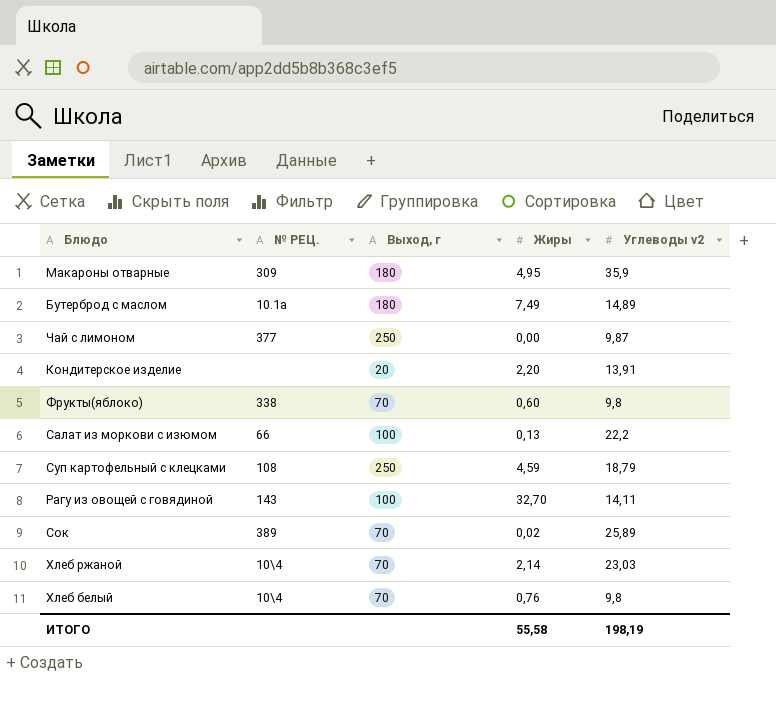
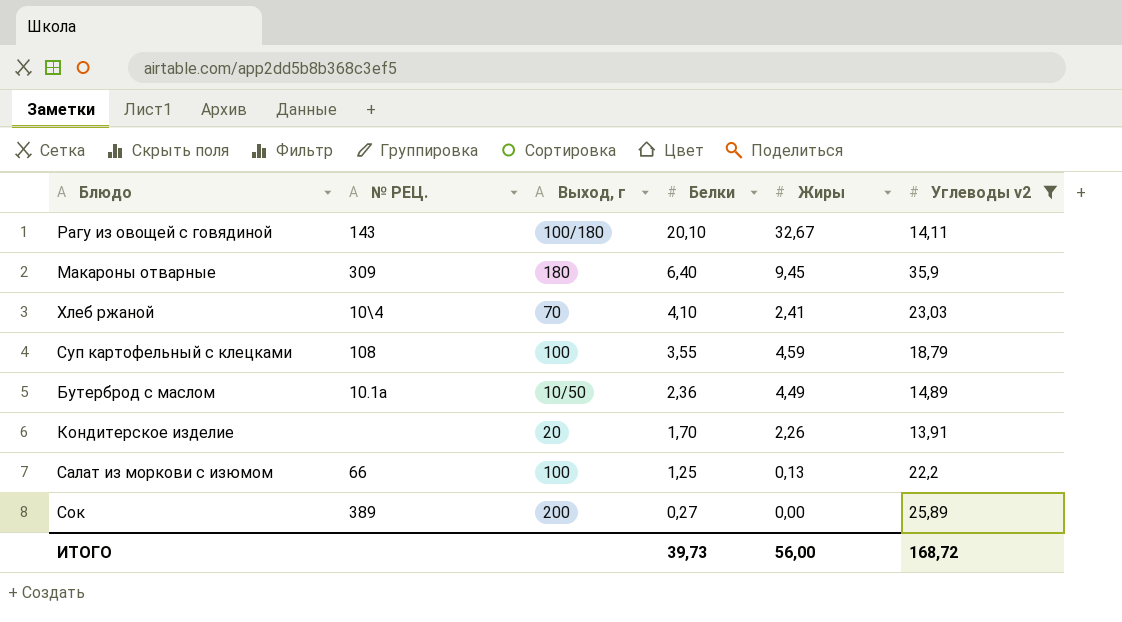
filter: none -> Углеводы v2 >= 13,91
row order: none -> Белки descending
column Белки | position: none -> 4
Рагу из овощей с говядиной | Выход, г: 100 -> 100/180
Рагу из овощей с говядиной | Жиры: 32,70 -> 32,67
Макароны отварные | Жиры: 4,95 -> 9,45
Хлеб ржаной | Жиры: 2,14 -> 2,41
Суп картофельный с клецками | Выход, г: 250 -> 100
Бутерброд с маслом | Выход, г: 180 -> 10/50
Бутерброд с маслом | Жиры: 7,49 -> 4,49
Кондитерское изделие | Жиры: 2,20 -> 2,26
Сок | Выход, г: 70 -> 200
Сок | Жиры: 0,02 -> 0,00
ИТОГО | Жиры: 55,58 -> 56,00
ИТОГО | Углеводы v2: 198,19 -> 168,72

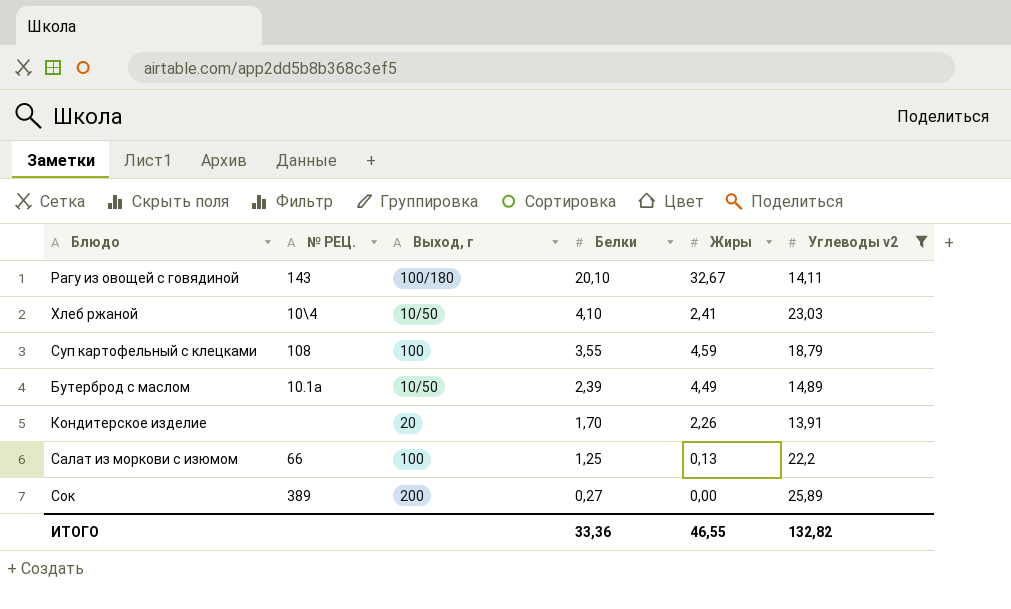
row Макароны отварные: 309 | 180 | 6,40 | 9,45 | 35,9 -> none
Хлеб ржаной | Выход, г: 70 -> 10/50
Бутерброд с маслом | Белки: 2,36 -> 2,39
ИТОГО | Белки: 39,73 -> 33,36
ИТОГО | Жиры: 56,00 -> 46,55
ИТОГО | Углеводы v2: 168,72 -> 132,82

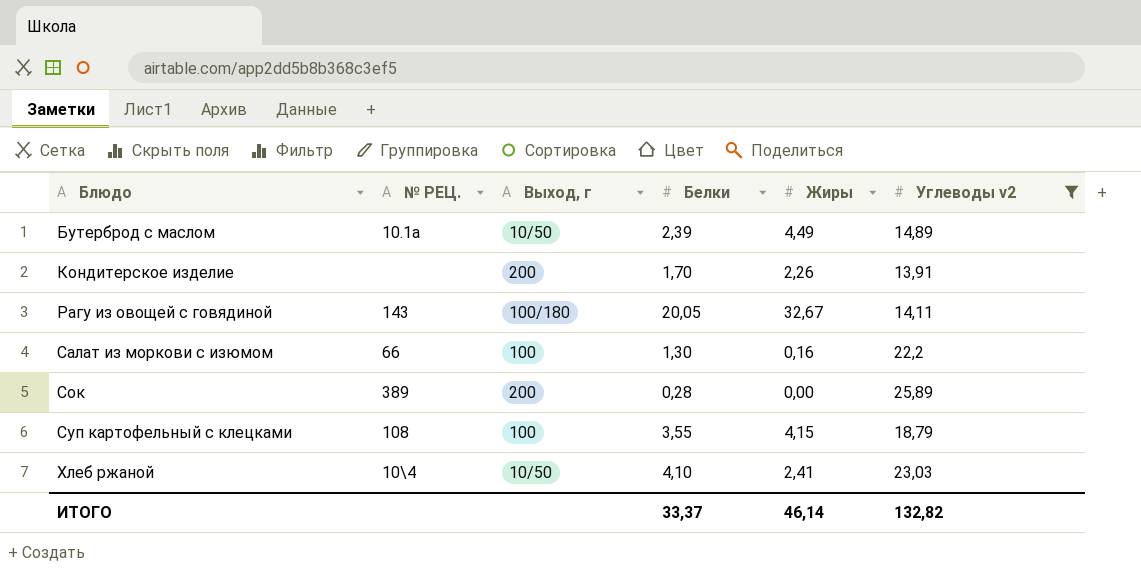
row order: Белки descending -> Блюдо ascending
Кондитерское изделие | Выход, г: 20 -> 200
Рагу из овощей с говядиной | Белки: 20,10 -> 20,05
Салат из моркови с изюмом | Белки: 1,25 -> 1,30
Салат из моркови с изюмом | Жиры: 0,13 -> 0,16
Сок | Белки: 0,27 -> 0,28
Суп картофельный с клецками | Жиры: 4,59 -> 4,15
ИТОГО | Белки: 33,36 -> 33,37
ИТОГО | Жиры: 46,55 -> 46,14

